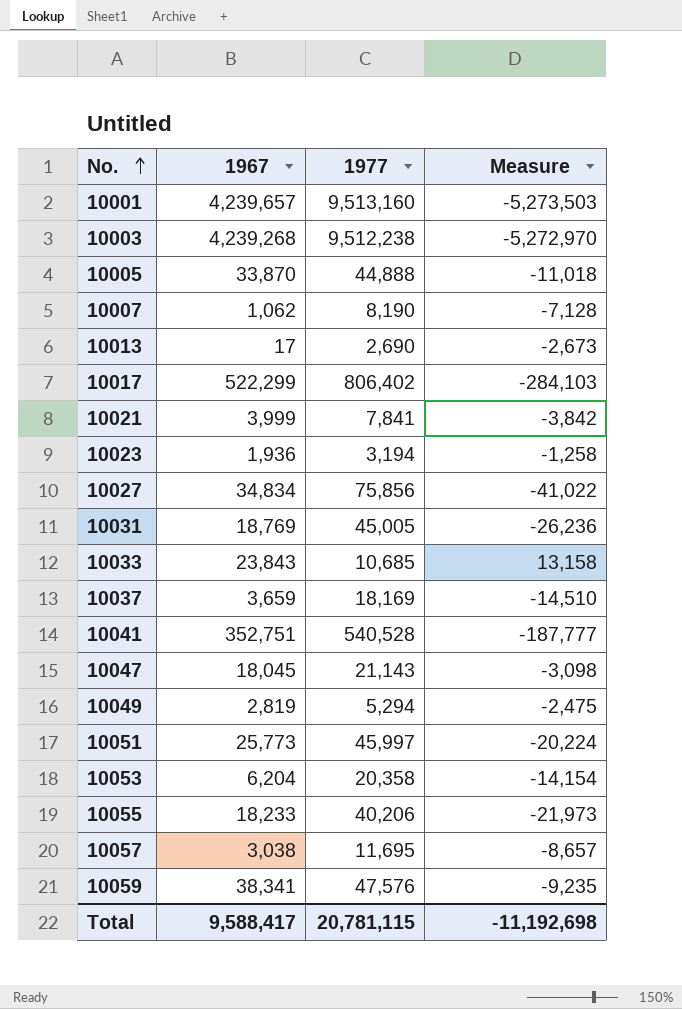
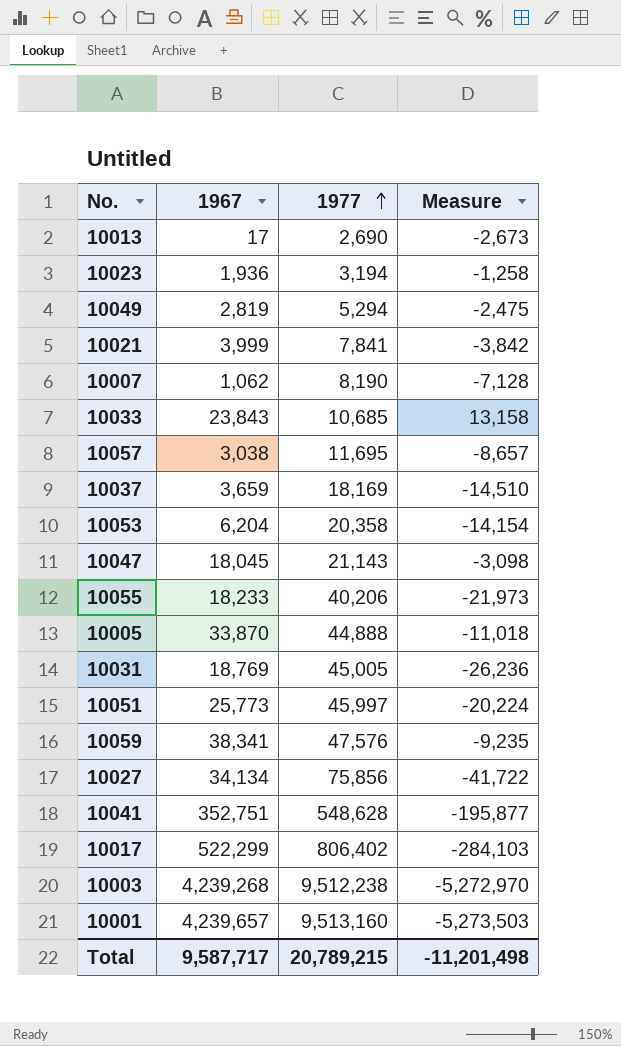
row order: No. ascending -> 1977 ascending
10027 | 1967: 34,834 -> 34,134
10027 | Measure: -41,022 -> -41,722
10041 | 1977: 540,528 -> 548,628
10041 | Measure: -187,777 -> -195,877
Total | 1967: 9,588,417 -> 9,587,717
Total | 1977: 20,781,115 -> 20,789,215
Total | Measure: -11,192,698 -> -11,201,498

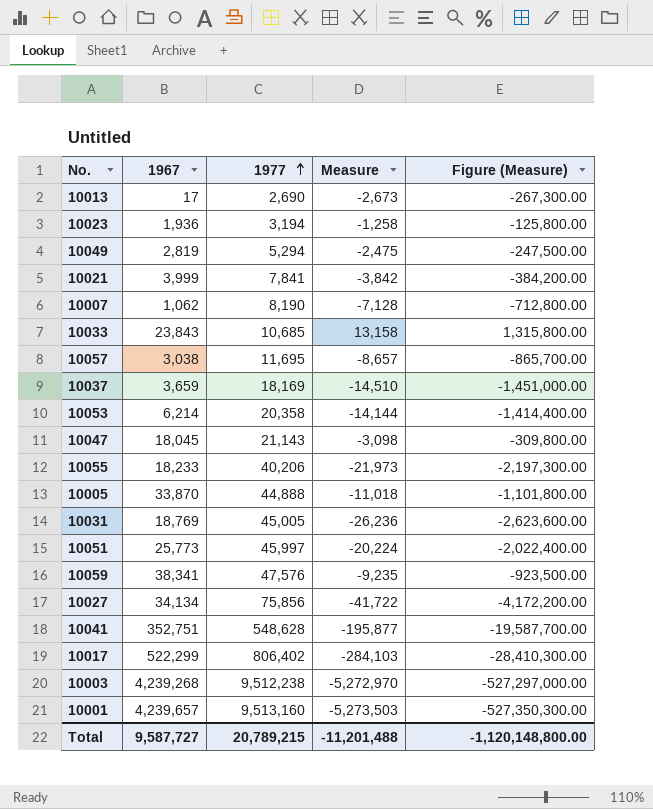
column Figure (Measure) | formula: none -> [Measure] * 100
10053 | 1967: 6,204 -> 6,214
10053 | Measure: -14,154 -> -14,144
Total | 1967: 9,587,717 -> 9,587,727
Total | Measure: -11,201,498 -> -11,201,488

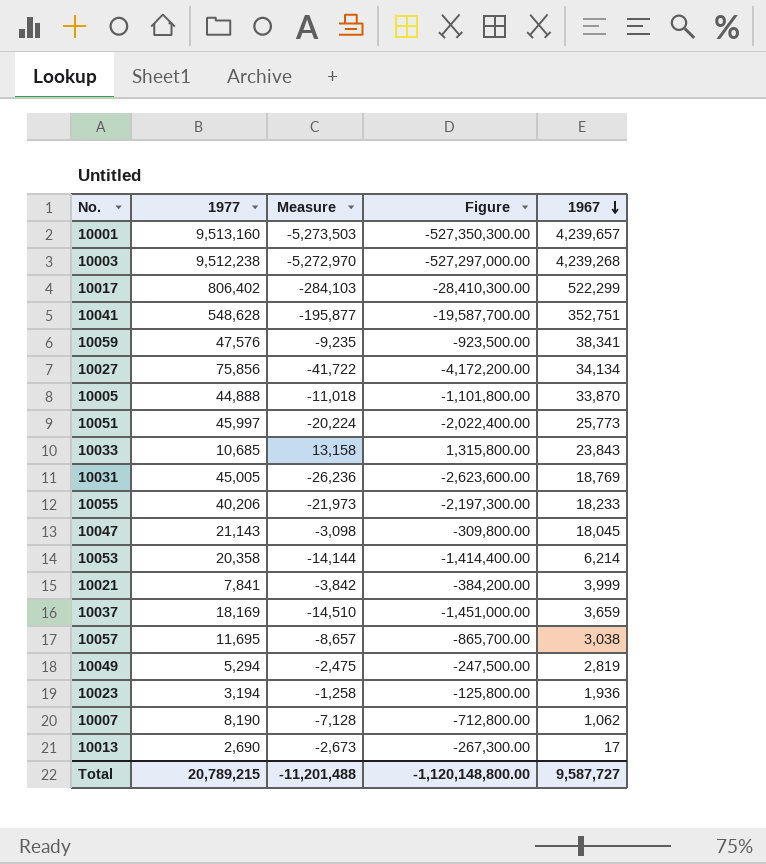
row order: 1977 ascending -> 1967 descending
column name: Figure (Measure) -> Figure
column 1967 | position: 2 -> 5

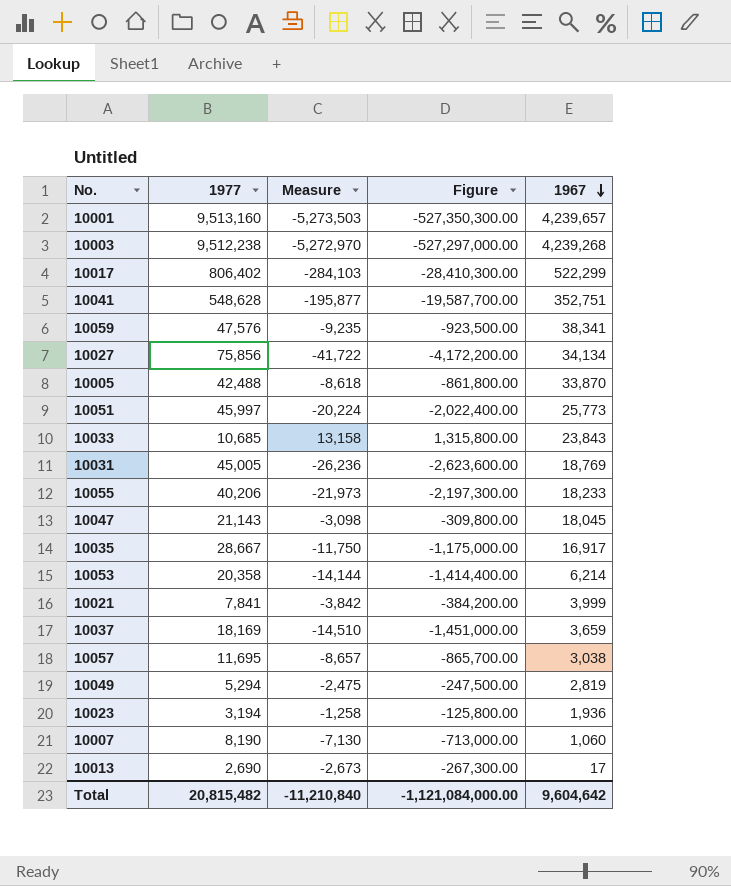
10005 | 1977: 44,888 -> 42,488
10005 | Measure: -11,018 -> -8,618
10005 | Figure: -1,101,800.00 -> -861,800.00
row 10035: none -> 28,667 | -11,750 | -1,175,000.00 | 16,917
10007 | Measure: -7,128 -> -7,130
10007 | Figure: -712,800.00 -> -713,000.00
10007 | 1967: 1,062 -> 1,060
Total | 1977: 20,789,215 -> 20,815,482
Total | Measure: -11,201,488 -> -11,210,840
Total | Figure: -1,120,148,800.00 -> -1,121,084,000.00
Total | 1967: 9,587,727 -> 9,604,642

